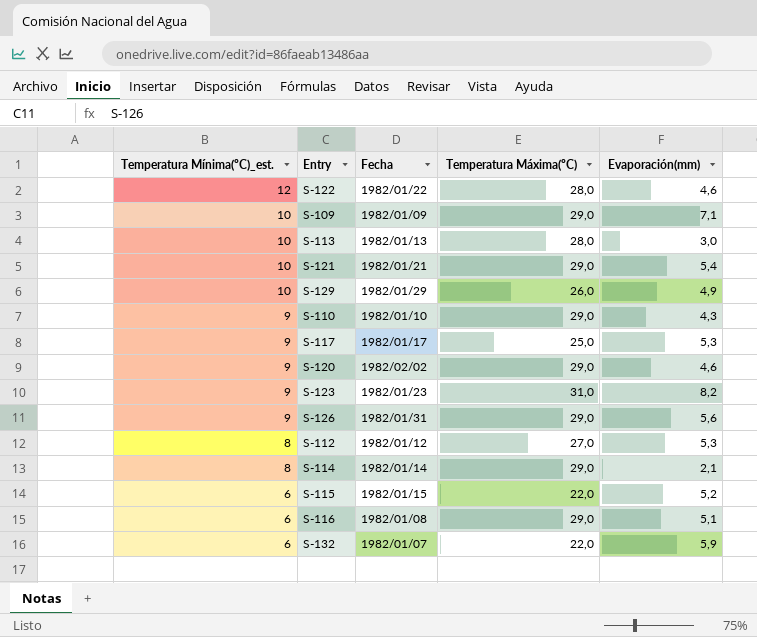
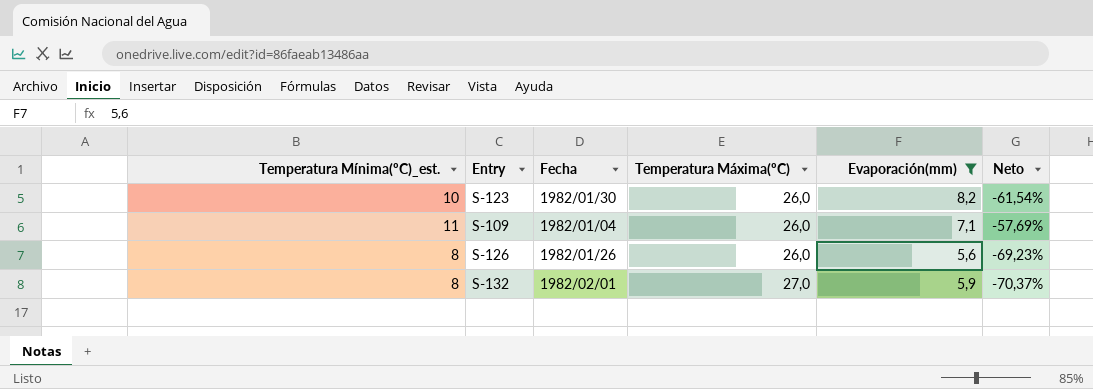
filter: none -> Evaporación(mm) >= 5,6
row order: Temperatura Mínima(ºC)_est. descending -> Temperatura Máxima(ºC) ascending
column Neto | formula: none -> ([Temperatura Mínima(ºC)_est.] - [Temperatura Máxima(ºC)]) / [Temperatura Máxima(ºC)]
S-123 | Temperatura Mínima(ºC)_est.: 9 -> 10
S-123 | Fecha: 1982/01/23 -> 1982/01/30
S-123 | Temperatura Máxima(ºC): 31,0 -> 26,0
S-109 | Temperatura Mínima(ºC)_est.: 10 -> 11
S-109 | Fecha: 1982/01/09 -> 1982/01/04
S-109 | Temperatura Máxima(ºC): 29,0 -> 26,0
S-126 | Temperatura Mínima(ºC)_est.: 9 -> 8
S-126 | Fecha: 1982/01/31 -> 1982/01/26
S-126 | Temperatura Máxima(ºC): 29,0 -> 26,0
S-132 | Temperatura Mínima(ºC)_est.: 6 -> 8
S-132 | Fecha: 1982/01/07 -> 1982/02/01
S-132 | Temperatura Máxima(ºC): 22,0 -> 27,0

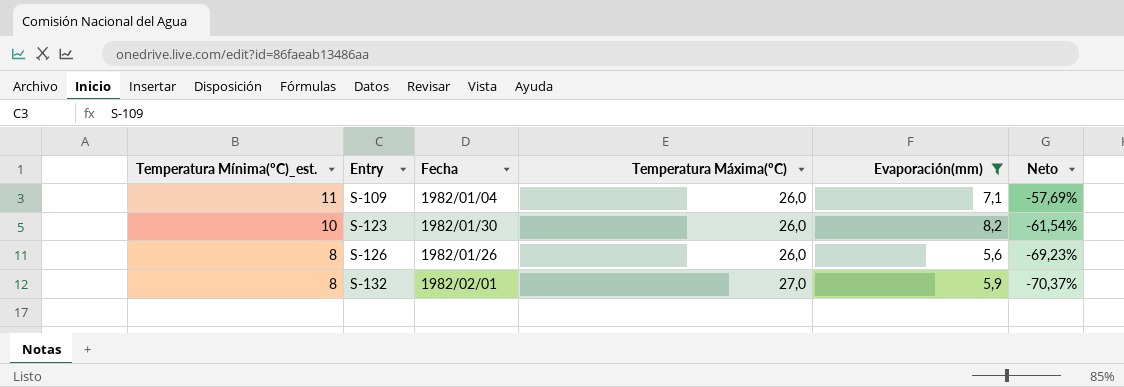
row order: Temperatura Máxima(ºC) ascending -> Temperatura Mínima(ºC)_est. descending

